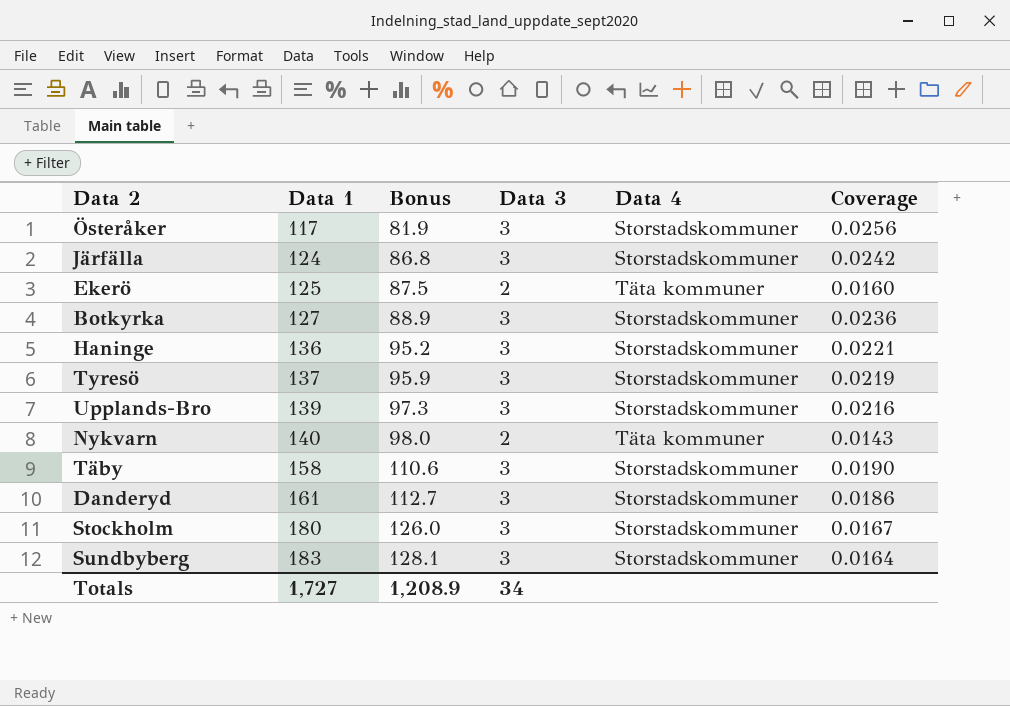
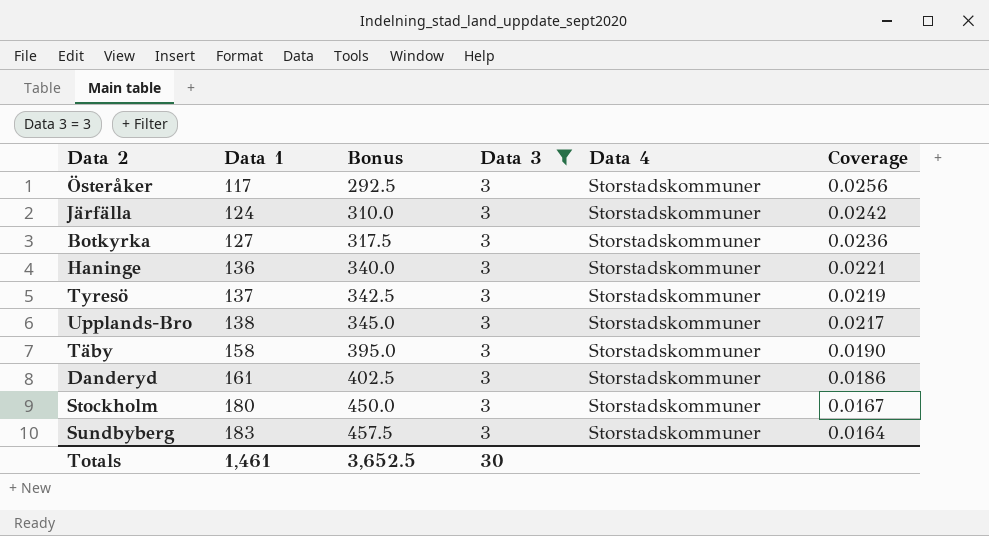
filter: none -> Data 3 = 3
column Bonus | formula: [Data 1] * 0.7 -> [Data 1] * 2.5
Upplands-Bro | Data 1: 139 -> 138
Upplands-Bro | Coverage: 0.0216 -> 0.0217
Totals | Data 1: 1,727 -> 1,461
Totals | Bonus: 1,208.9 -> 3,652.5
Totals | Data 3: 34 -> 30

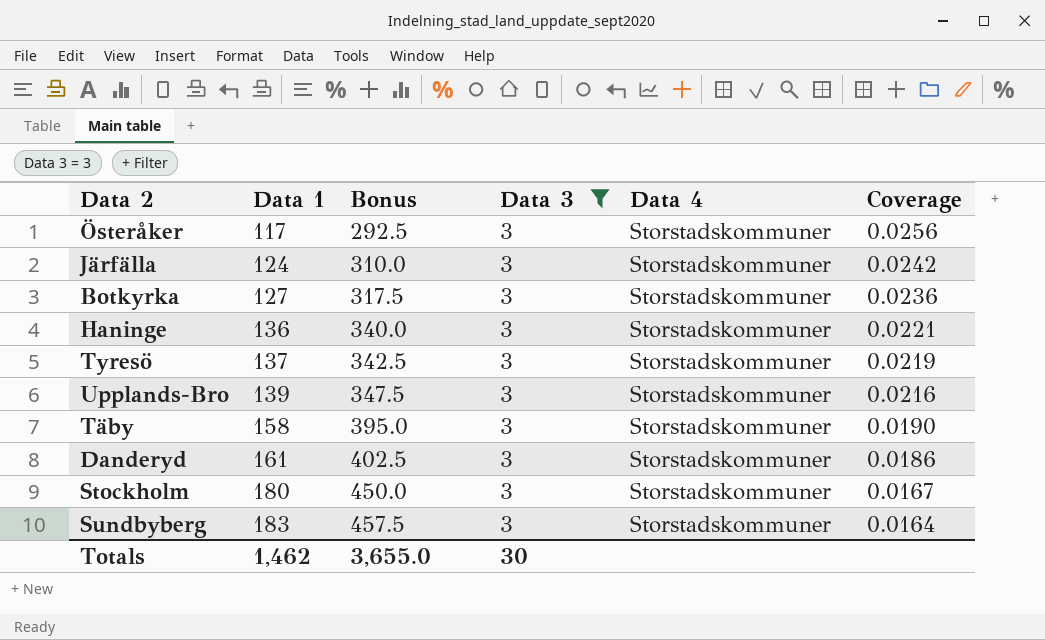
Upplands-Bro | Data 1: 138 -> 139
Upplands-Bro | Bonus: 345.0 -> 347.5
Upplands-Bro | Coverage: 0.0217 -> 0.0216
Totals | Data 1: 1,461 -> 1,462
Totals | Bonus: 3,652.5 -> 3,655.0

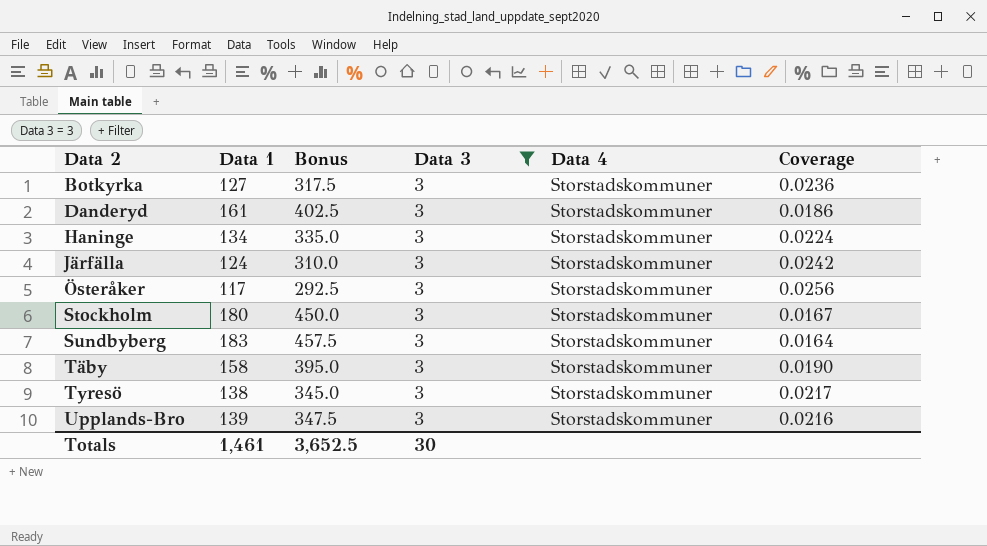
row order: Data 1 ascending -> Data 2 ascending
Haninge | Data 1: 136 -> 134
Haninge | Bonus: 340.0 -> 335.0
Haninge | Coverage: 0.0221 -> 0.0224
Tyresö | Data 1: 137 -> 138
Tyresö | Bonus: 342.5 -> 345.0
Tyresö | Coverage: 0.0219 -> 0.0217
Totals | Data 1: 1,462 -> 1,461
Totals | Bonus: 3,655.0 -> 3,652.5

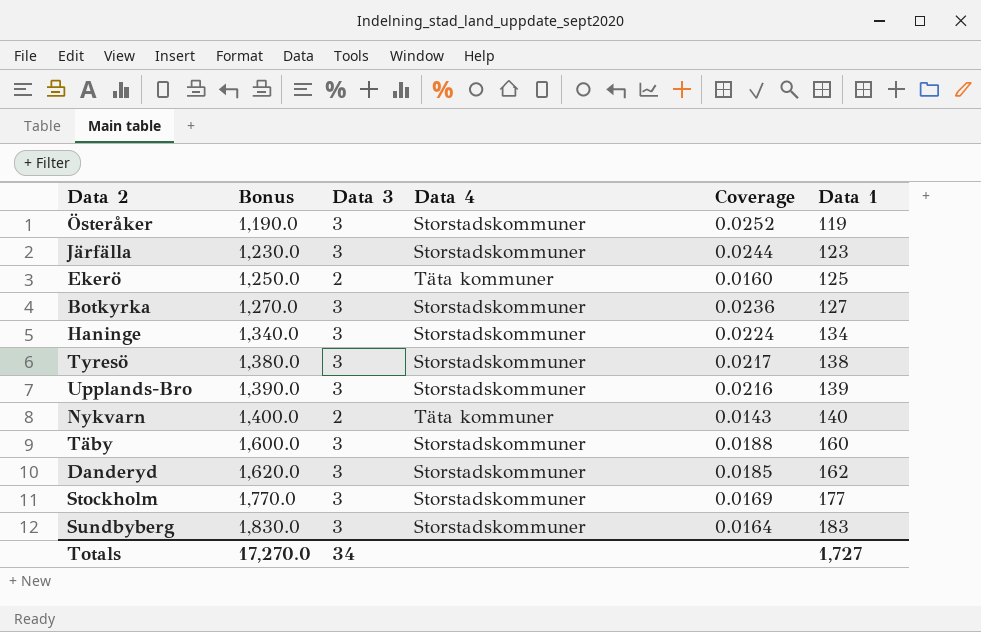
filter: Data 3 = 3 -> none
row order: Data 2 ascending -> Bonus ascending
column Bonus | formula: [Data 1] * 2.5 -> [Data 1] * 10
column Data 1 | position: 2 -> 6
Österåker | Coverage: 0.0256 -> 0.0252
Österåker | Data 1: 117 -> 119
Järfälla | Coverage: 0.0242 -> 0.0244
Järfälla | Data 1: 124 -> 123
Täby | Coverage: 0.0190 -> 0.0188
Täby | Data 1: 158 -> 160
Danderyd | Coverage: 0.0186 -> 0.0185
Danderyd | Data 1: 161 -> 162
Stockholm | Coverage: 0.0167 -> 0.0169
Stockholm | Data 1: 180 -> 177
Totals | Bonus: 3,652.5 -> 17,270.0
Totals | Data 3: 30 -> 34
Totals | Data 1: 1,461 -> 1,727

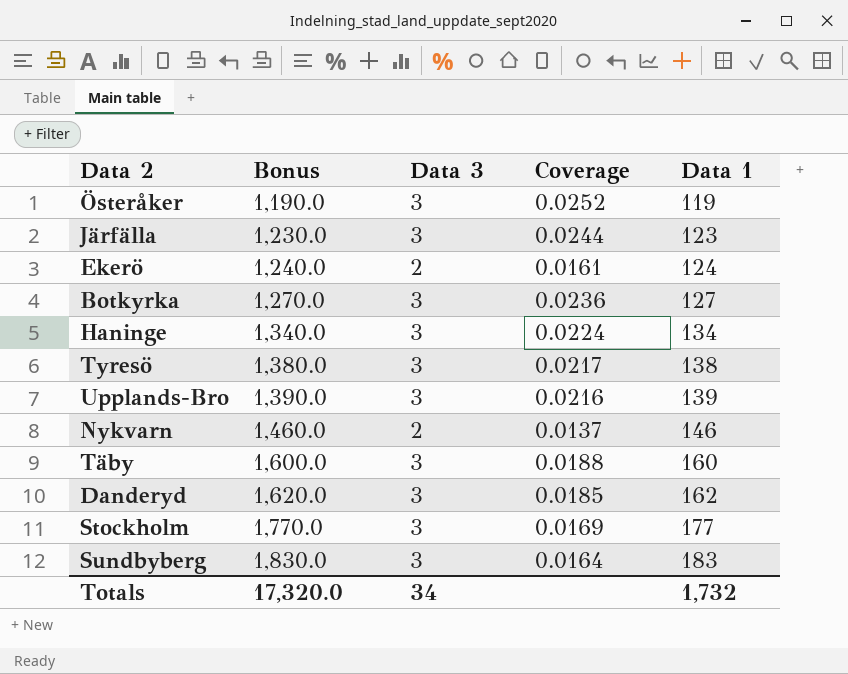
column Data 4 | position: 4 -> none
Ekerö | Bonus: 1,250.0 -> 1,240.0
Ekerö | Coverage: 0.0160 -> 0.0161
Ekerö | Data 1: 125 -> 124
Nykvarn | Bonus: 1,400.0 -> 1,460.0
Nykvarn | Coverage: 0.0143 -> 0.0137
Nykvarn | Data 1: 140 -> 146
Totals | Bonus: 17,270.0 -> 17,320.0
Totals | Data 1: 1,727 -> 1,732

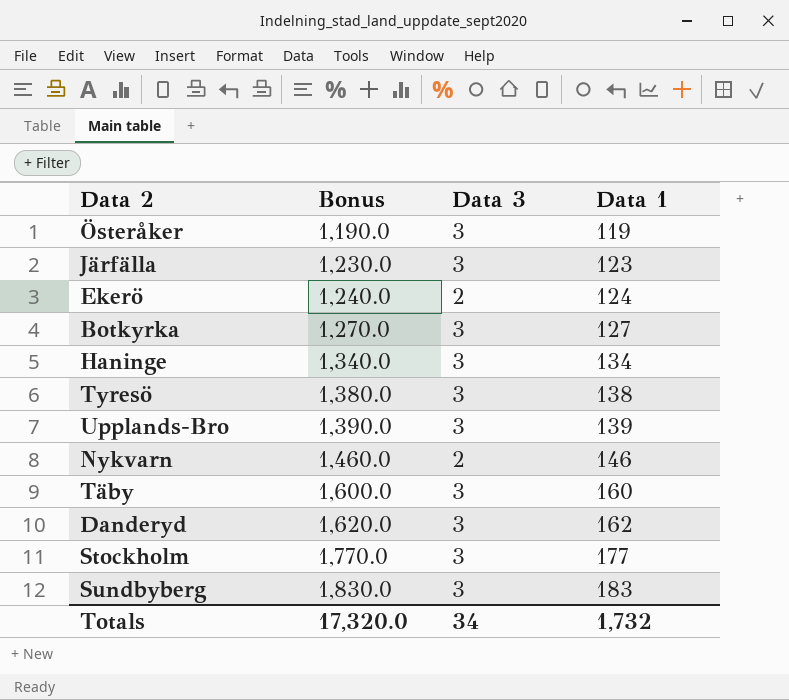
column Coverage | formula: [Data 3] / [Data 1] -> none

